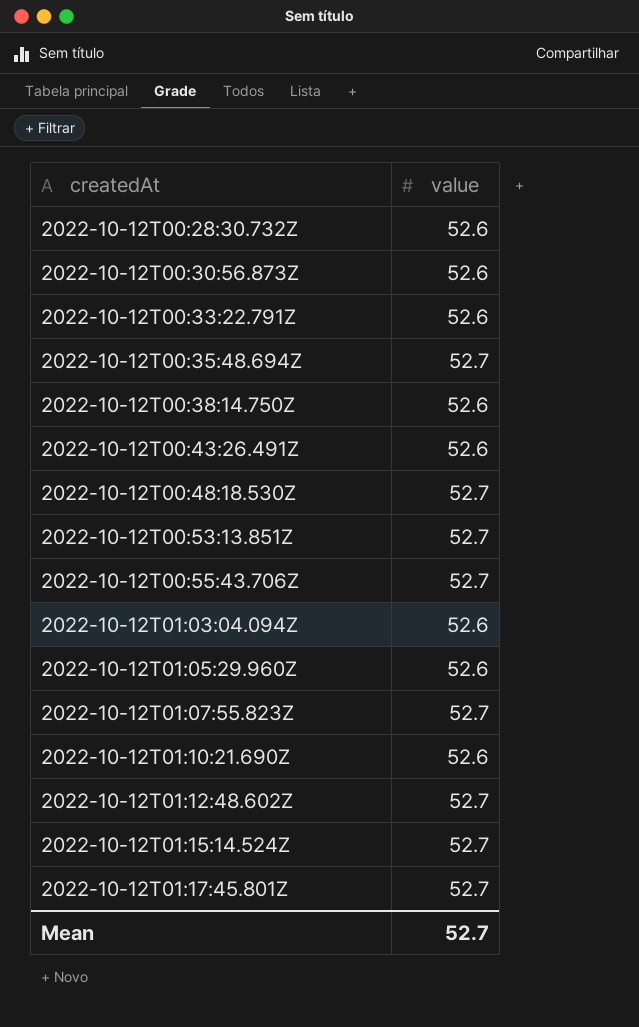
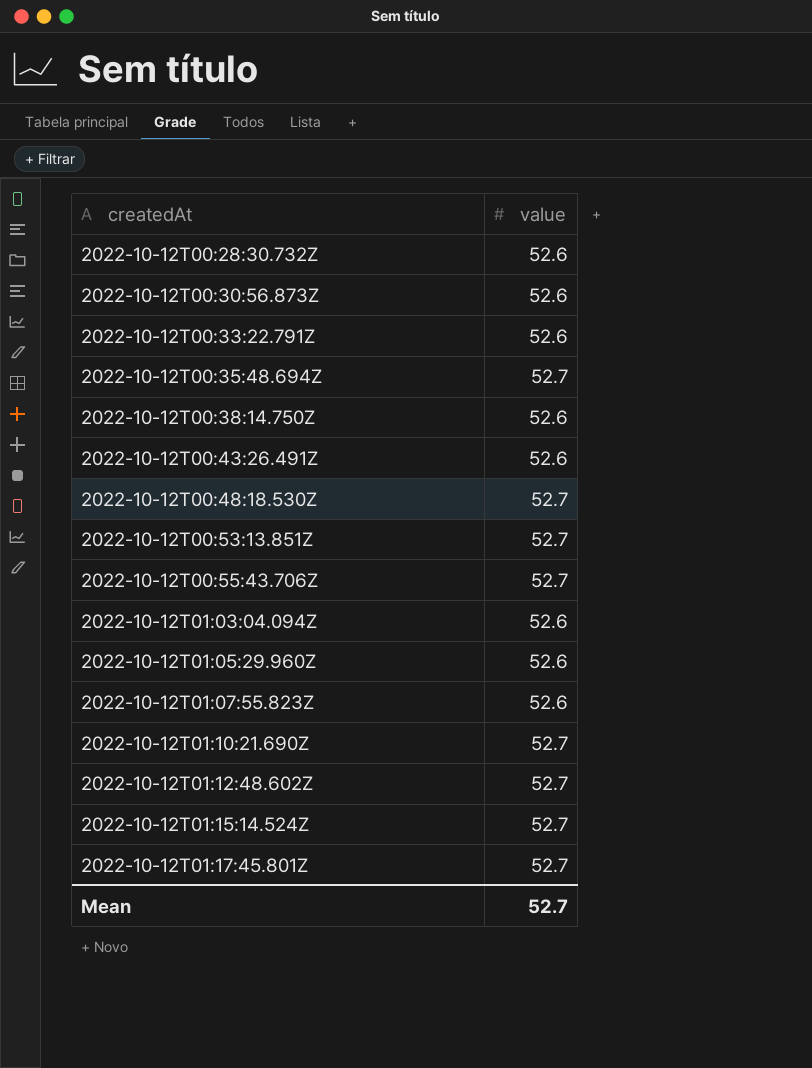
2022-10-12T01:07:55.823Z | value: 52.7 -> 52.6
2022-10-12T01:10:21.690Z | value: 52.6 -> 52.7

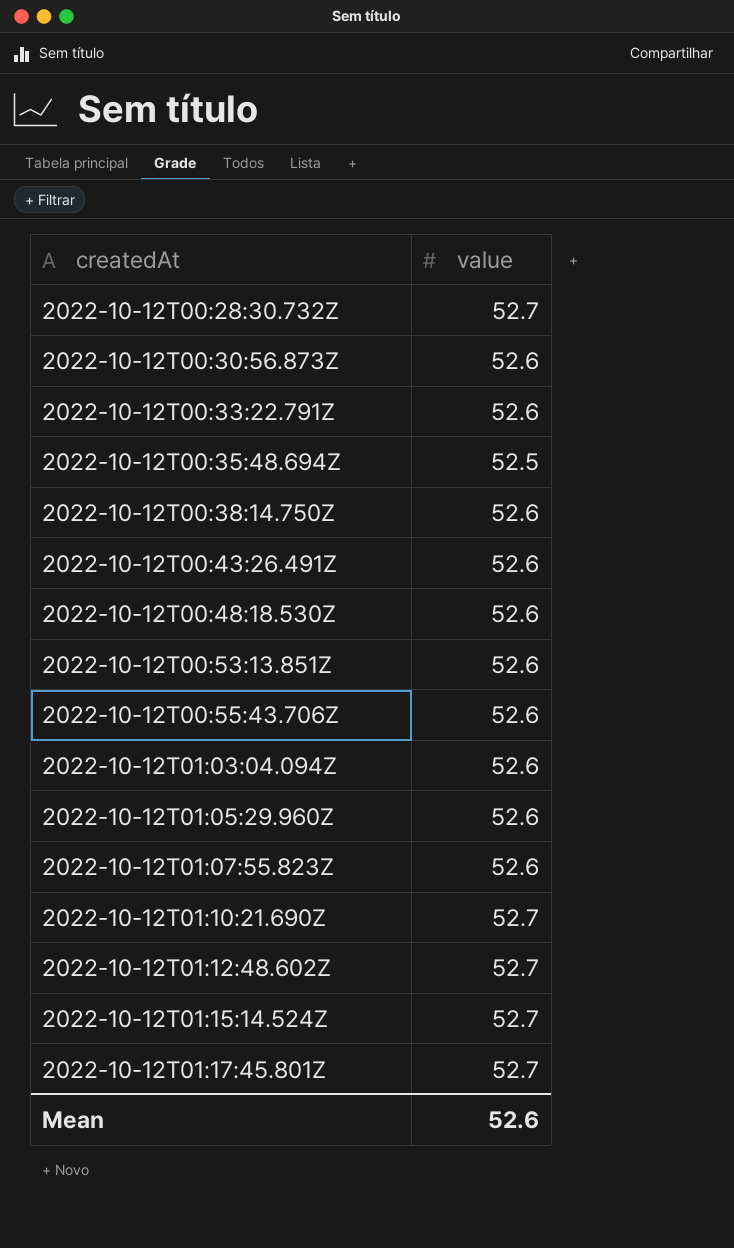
2022-10-12T00:28:30.732Z | value: 52.6 -> 52.7
2022-10-12T00:35:48.694Z | value: 52.7 -> 52.5
2022-10-12T00:48:18.530Z | value: 52.7 -> 52.6
2022-10-12T00:53:13.851Z | value: 52.7 -> 52.6
2022-10-12T00:55:43.706Z | value: 52.7 -> 52.6
Mean | value: 52.7 -> 52.6

